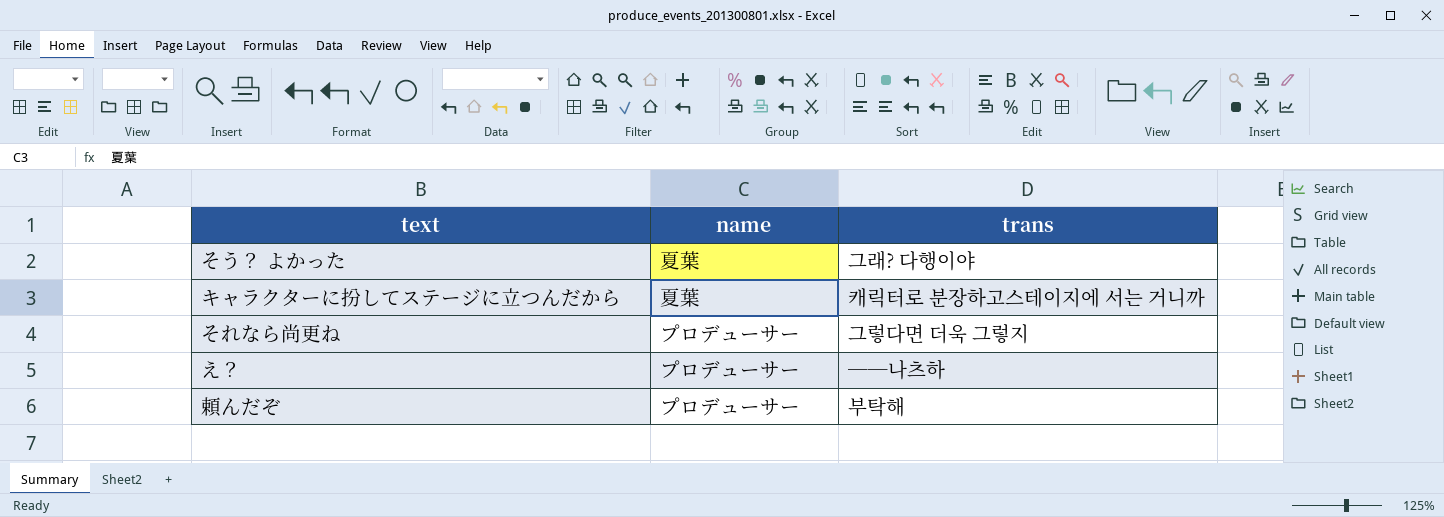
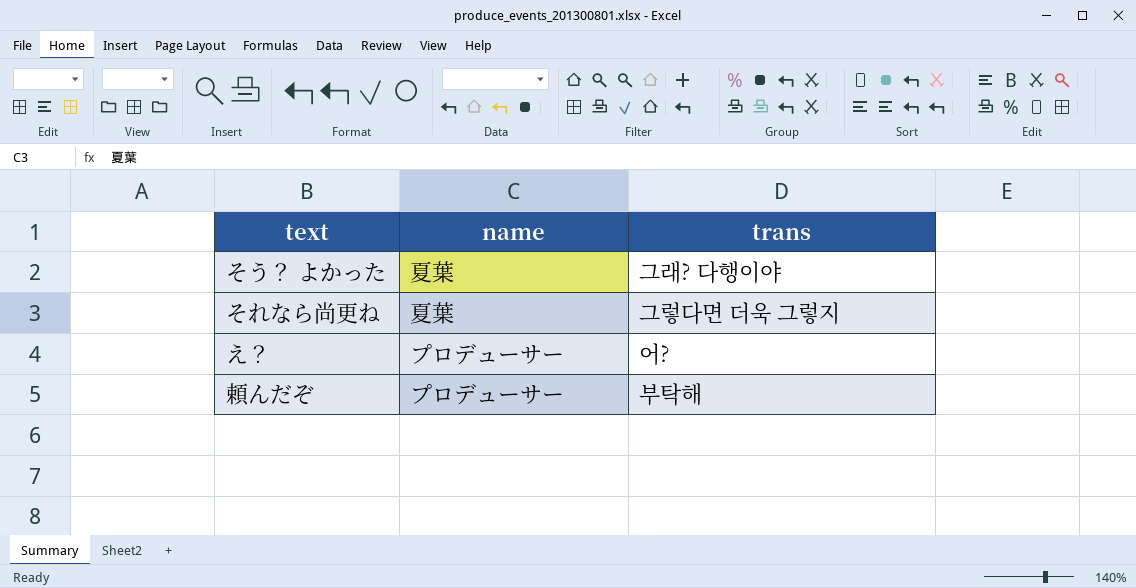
row キャラクターに扮してステージに立つんだから: 夏葉 | 캐릭터로 분장하고스테이지에 서는 거니까 -> none
それなら尚更ね | name: プロデューサー -> 夏葉
え？ | trans: ──나츠하 -> 어?

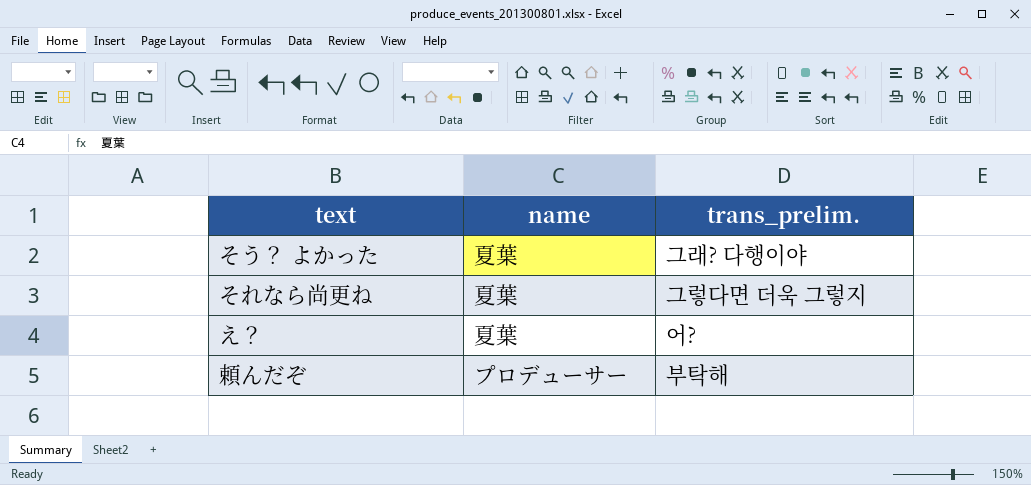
column name: trans -> trans_prelim.
え？ | name: プロデューサー -> 夏葉

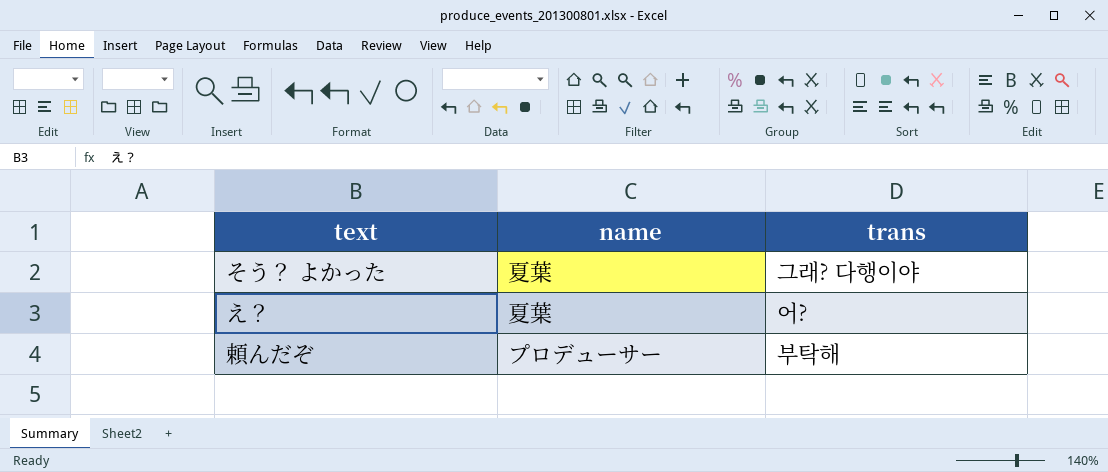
column name: trans_prelim. -> trans
row それなら尚更ね: 夏葉 | 그렇다면 더욱 그렇지 -> none

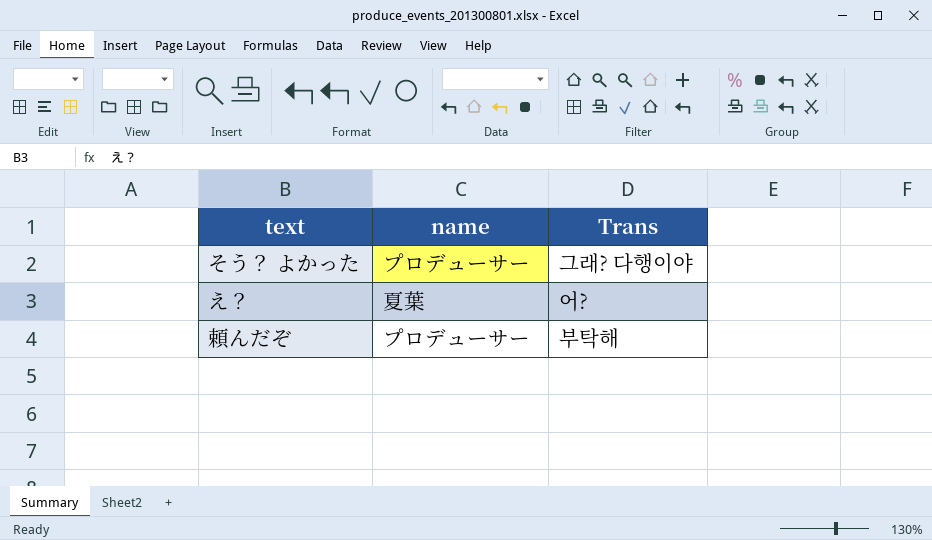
column name: trans -> Trans
そう？ よかった | name: 夏葉 -> プロデューサー

